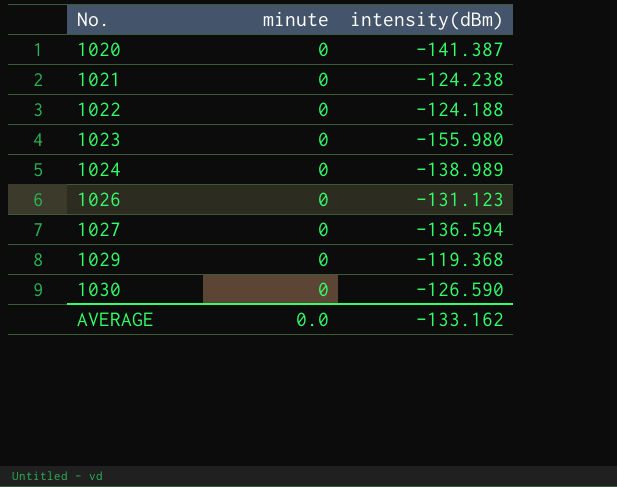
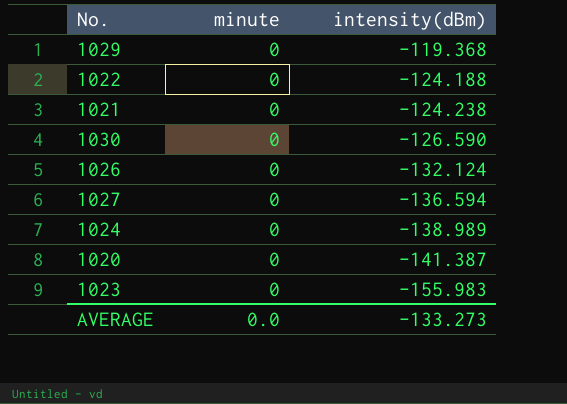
row order: No. ascending -> intensity(dBm) descending
1026 | intensity(dBm): -131.123 -> -132.124
1023 | intensity(dBm): -155.980 -> -155.983
AVERAGE | intensity(dBm): -133.162 -> -133.273

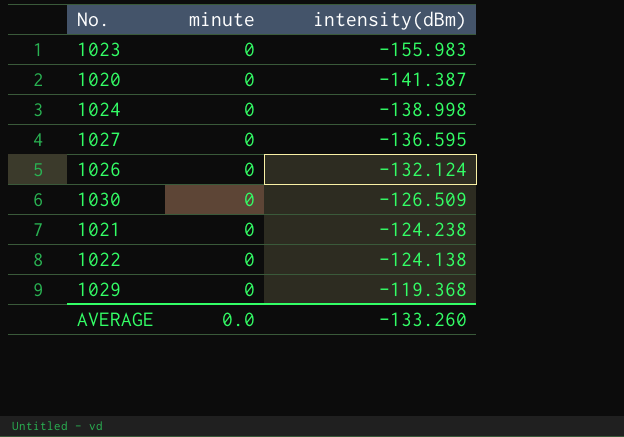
row order: intensity(dBm) descending -> intensity(dBm) ascending
1024 | intensity(dBm): -138.989 -> -138.998
1027 | intensity(dBm): -136.594 -> -136.595
1030 | intensity(dBm): -126.590 -> -126.509
1022 | intensity(dBm): -124.188 -> -124.138
AVERAGE | intensity(dBm): -133.273 -> -133.260

